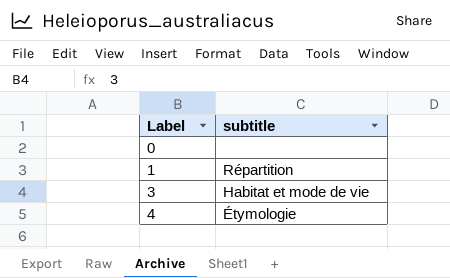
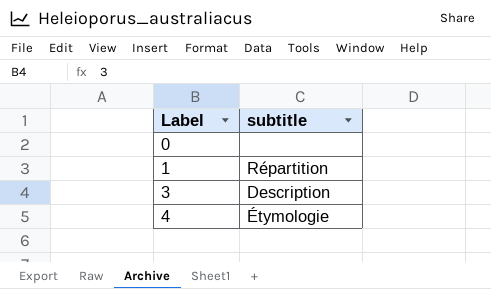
3 | subtitle: Habitat et mode de vie -> Description

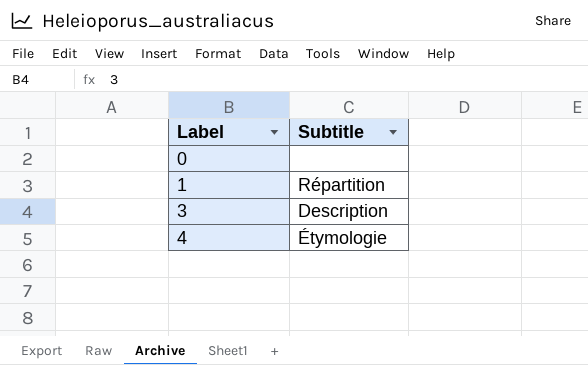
column name: subtitle -> Subtitle

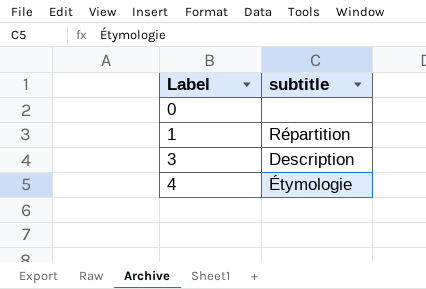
column name: Subtitle -> subtitle

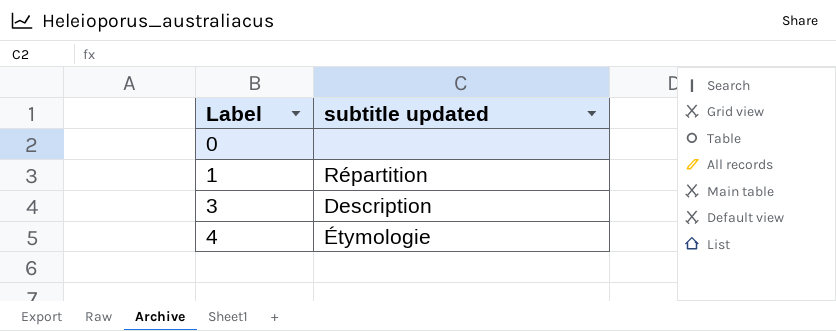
column name: subtitle -> subtitle updated

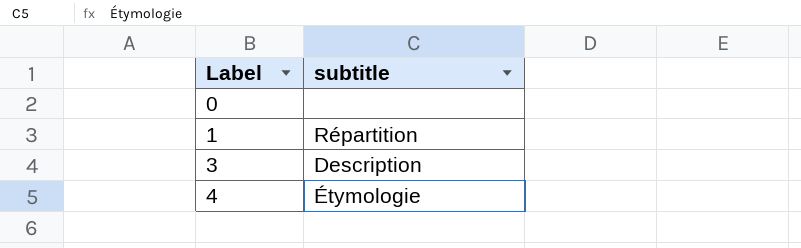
column name: subtitle updated -> subtitle

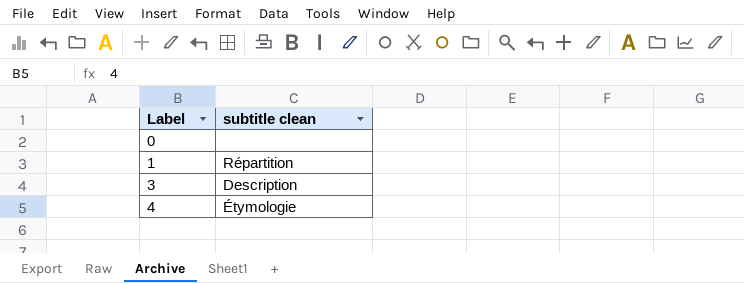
column name: subtitle -> subtitle clean

